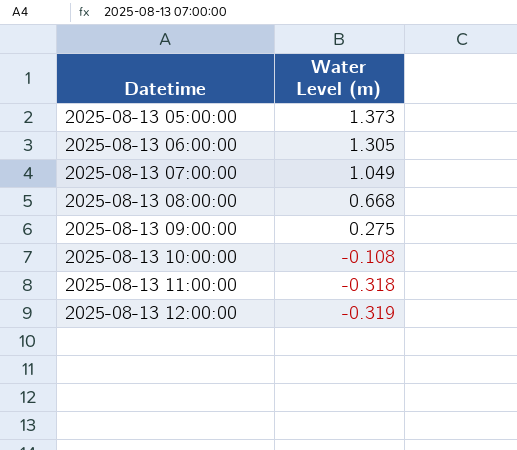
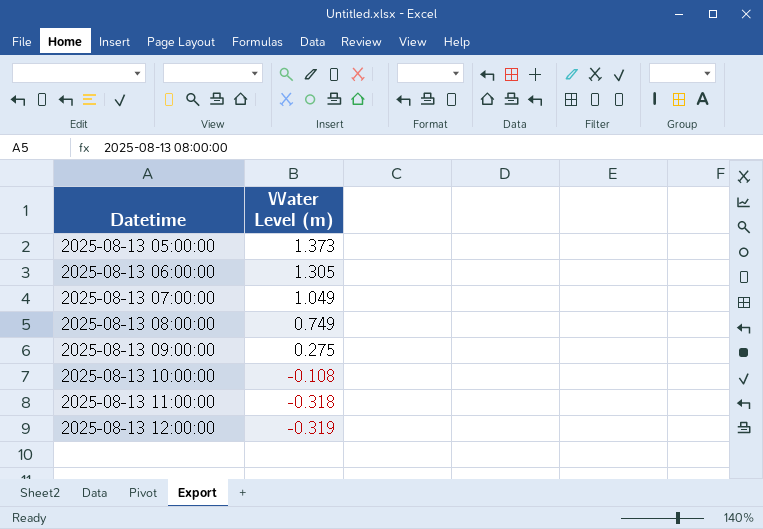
2025-08-13 08:00:00 | Water Level (m): 0.668 -> 0.749

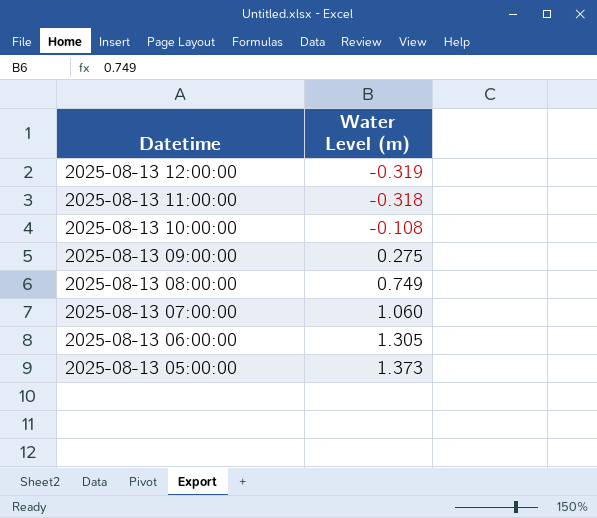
row order: Datetime ascending -> Datetime descending
2025-08-13 07:00:00 | Water Level (m): 1.049 -> 1.060

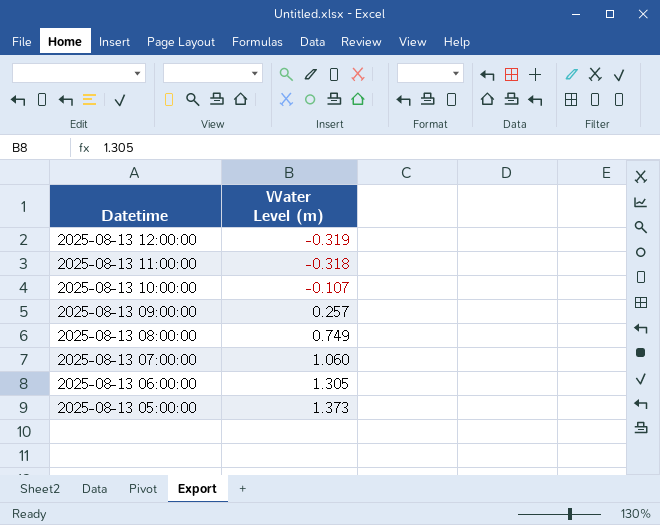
2025-08-13 10:00:00 | Water Level (m): -0.108 -> -0.107
2025-08-13 09:00:00 | Water Level (m): 0.275 -> 0.257

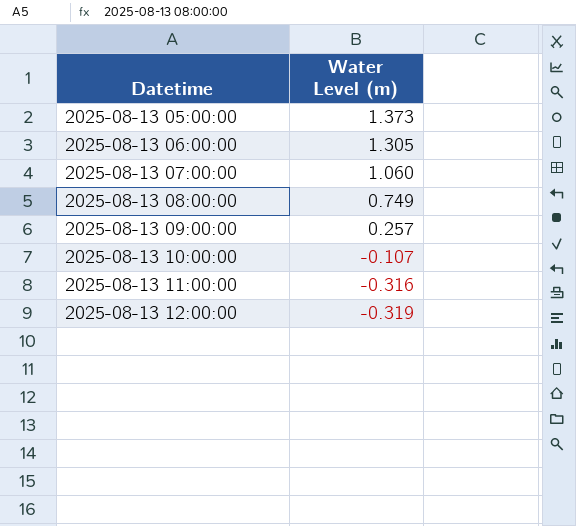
row order: Datetime descending -> Datetime ascending
2025-08-13 11:00:00 | Water Level (m): -0.318 -> -0.316

